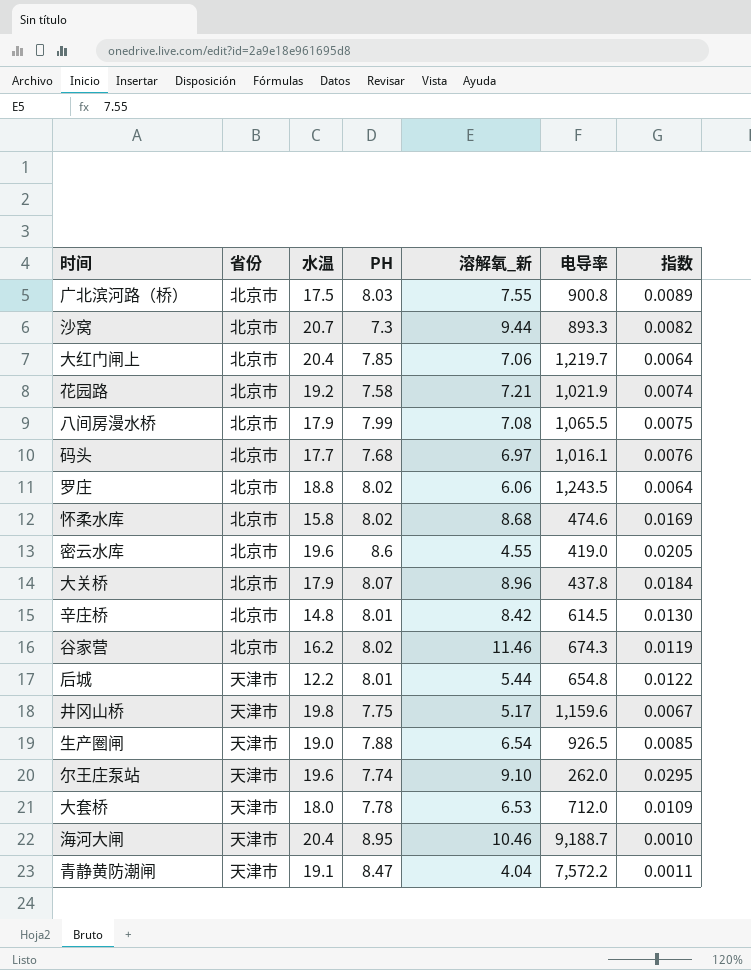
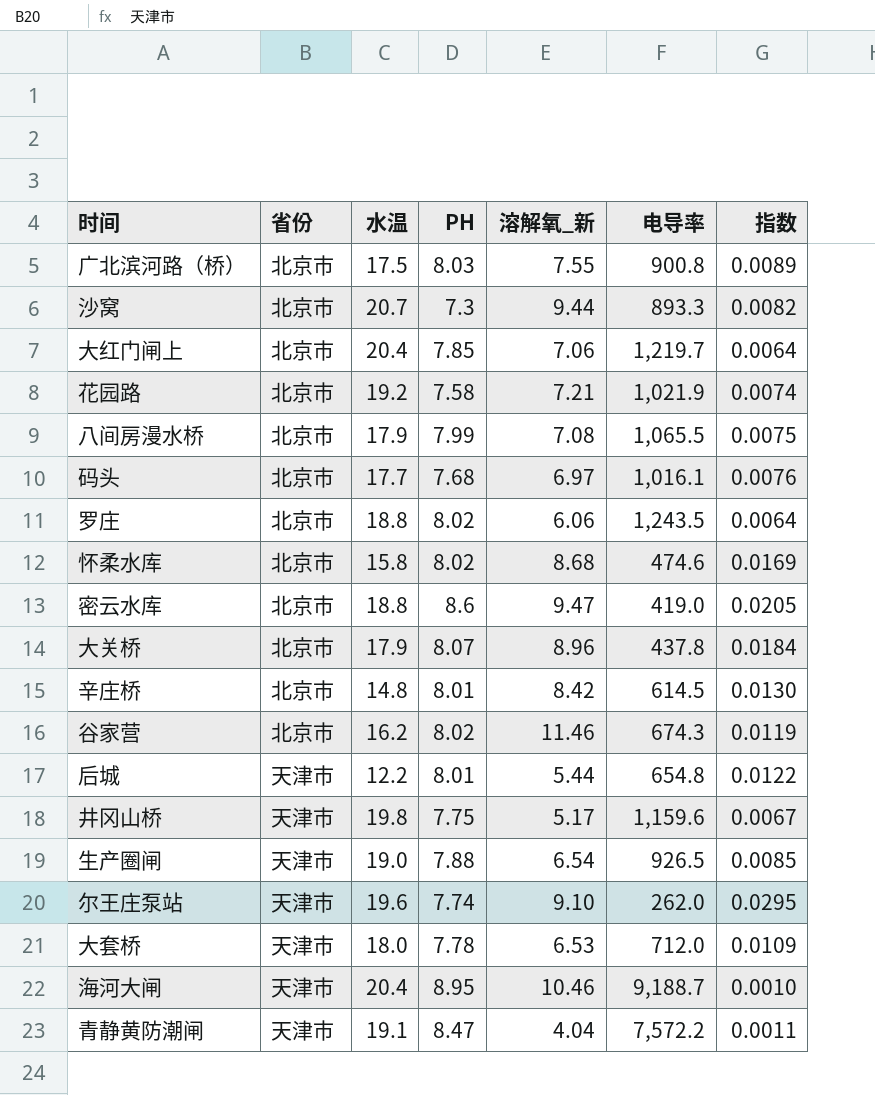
密云水库 | 水温: 19.6 -> 18.8
密云水库 | 溶解氧_新: 4.55 -> 9.47

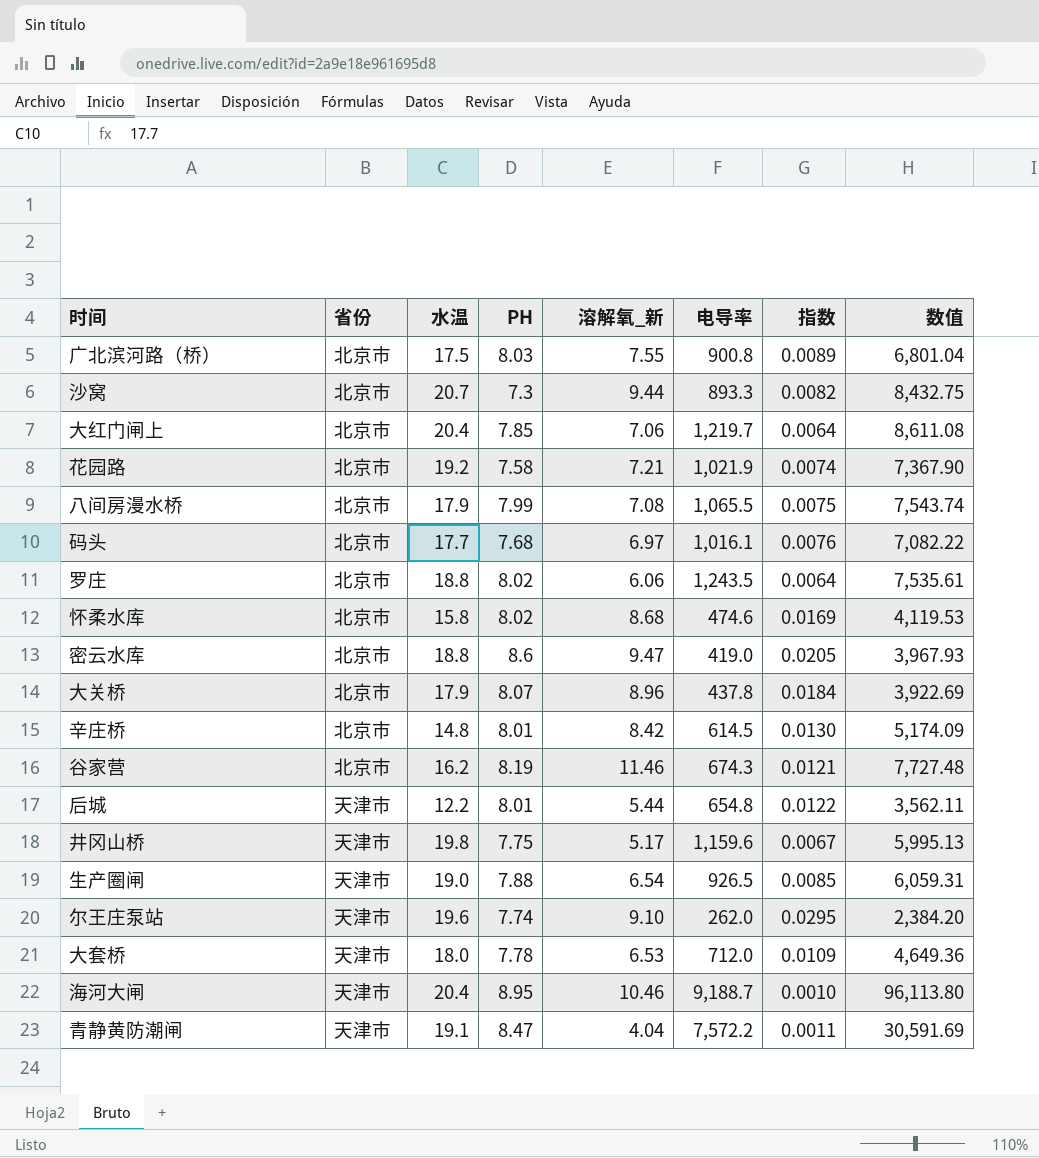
column 数值 | formula: none -> [溶解氧_新] * [电导率]
谷家营 | PH: 8.02 -> 8.19
谷家营 | 指数: 0.0119 -> 0.0121

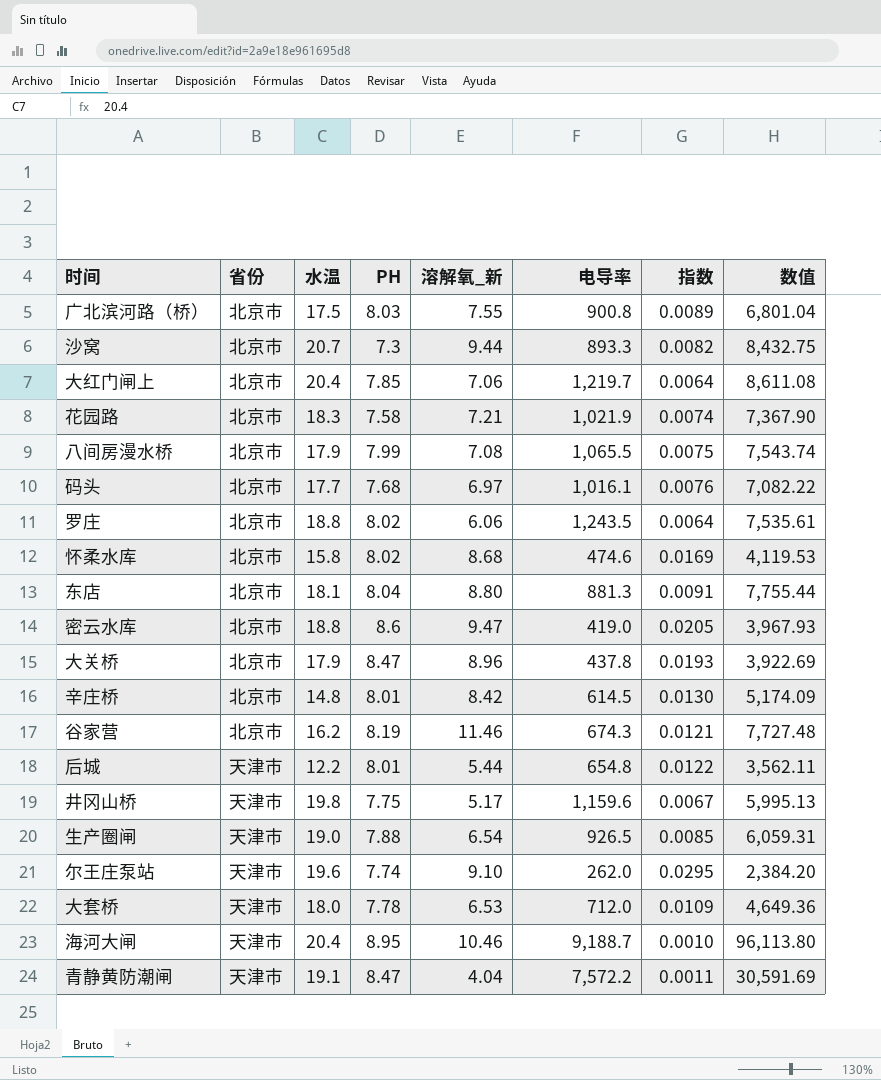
花园路 | 水温: 19.2 -> 18.3
row 东店: none -> 北京市 | 18.1 | 8.04 | 8.80 | 881.3 | 0.0091 | 7,755.44
大关桥 | PH: 8.07 -> 8.47
大关桥 | 指数: 0.0184 -> 0.0193

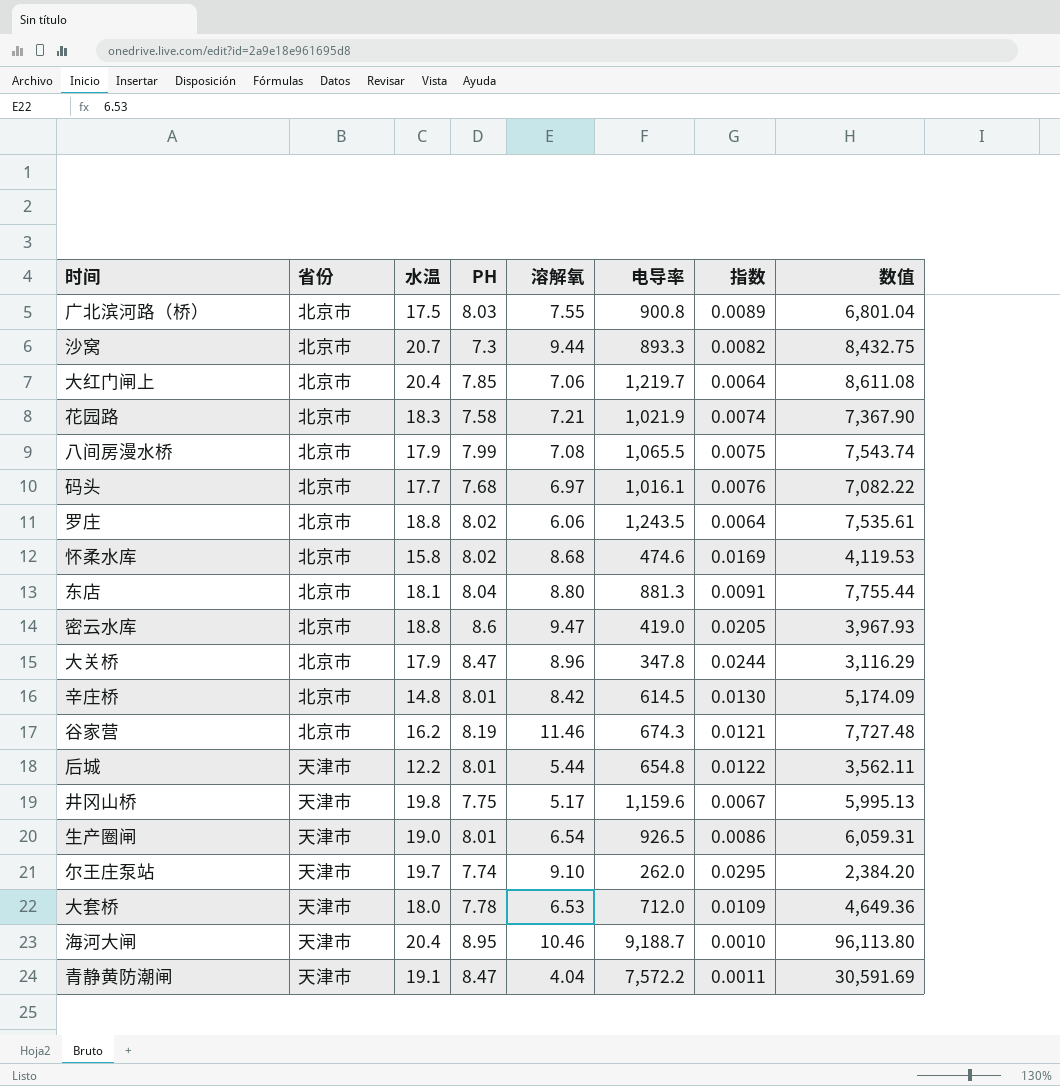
column name: 溶解氧_新 -> 溶解氧
大关桥 | 电导率: 437.8 -> 347.8
大关桥 | 指数: 0.0193 -> 0.0244
大关桥 | 数值: 3,922.69 -> 3,116.29
生产圈闸 | PH: 7.88 -> 8.01
生产圈闸 | 指数: 0.0085 -> 0.0086
尔王庄泵站 | 水温: 19.6 -> 19.7

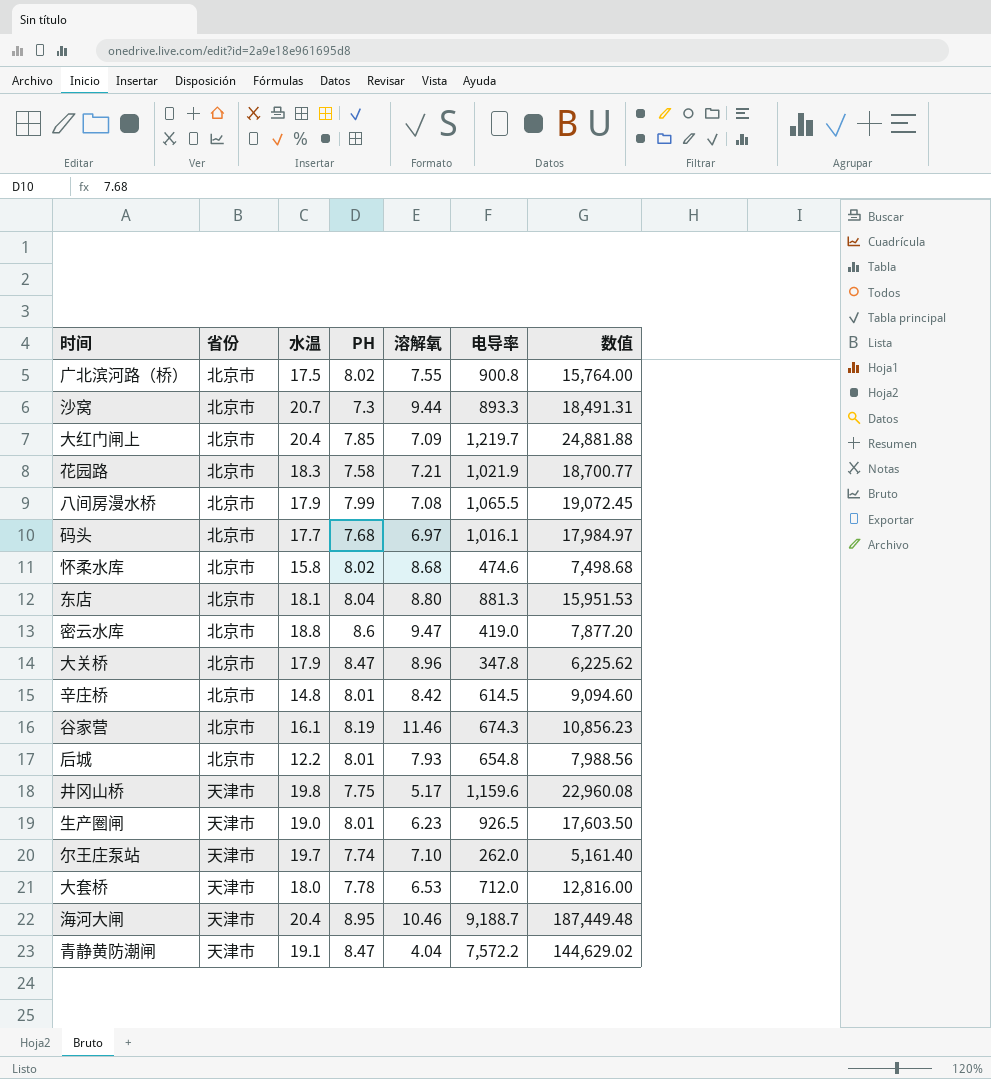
column 指数 | formula: [PH] / [电导率] -> none
column 数值 | formula: [溶解氧] * [电导率] -> [水温] * [电导率]
row 罗庄: 北京市 | 18.8 | 8.02 | 6.06 | 1,243.5 | 0.0064 | 7,535.61 -> none
广北滨河路（桥） | PH: 8.03 -> 8.02
大红门闸上 | 溶解氧: 7.06 -> 7.09
谷家营 | 水温: 16.2 -> 16.1
后城 | 省份: 天津市 -> 北京市
后城 | 溶解氧: 5.44 -> 7.93
生产圈闸 | 溶解氧: 6.54 -> 6.23
尔王庄泵站 | 溶解氧: 9.10 -> 7.10

